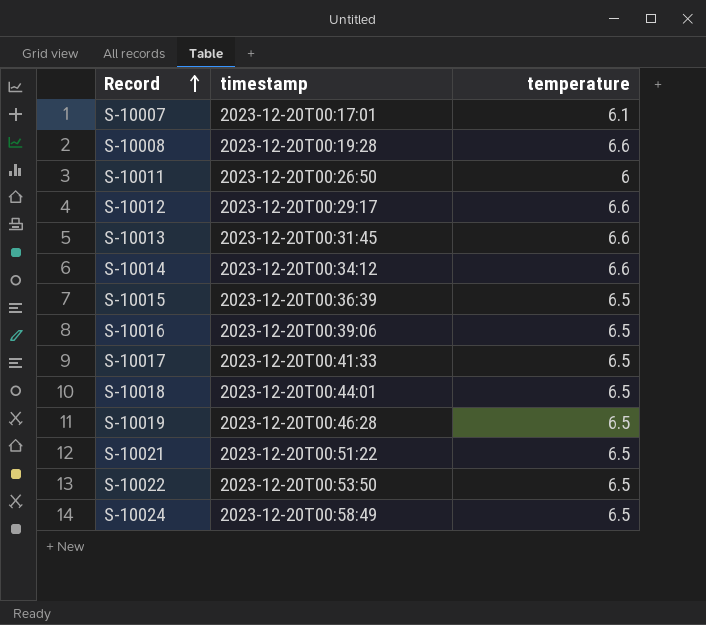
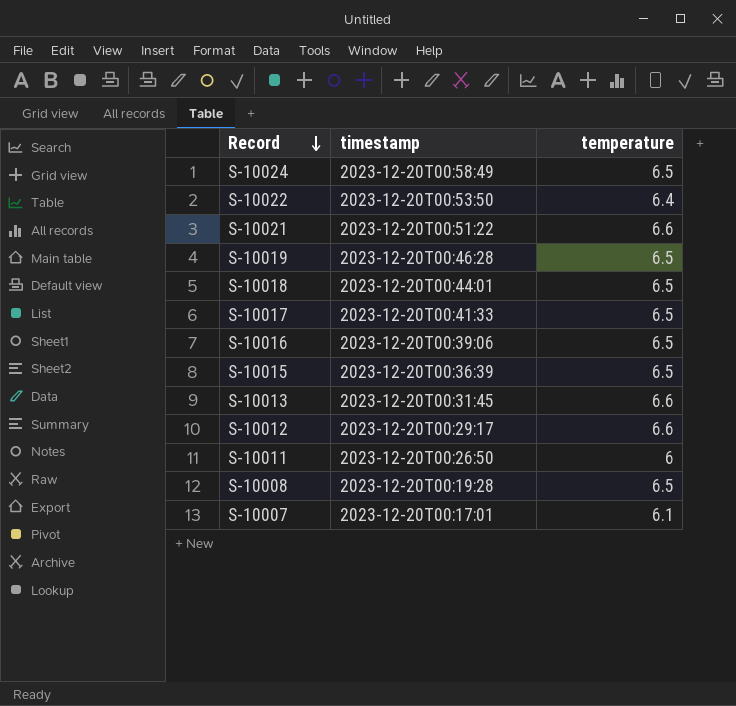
row order: Record ascending -> Record descending
row S-10014: 2023-12-20T00:34:12 | 6.6 -> none
S-10022 | temperature: 6.5 -> 6.4
S-10021 | temperature: 6.5 -> 6.6
S-10008 | temperature: 6.6 -> 6.5

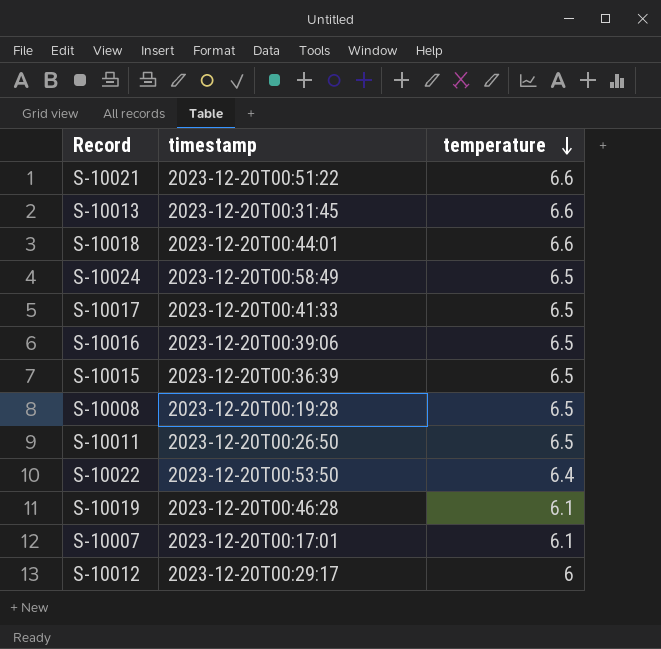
row order: Record descending -> temperature descending
S-10018 | temperature: 6.5 -> 6.6
S-10011 | temperature: 6 -> 6.5
S-10019 | temperature: 6.5 -> 6.1
S-10012 | temperature: 6.6 -> 6

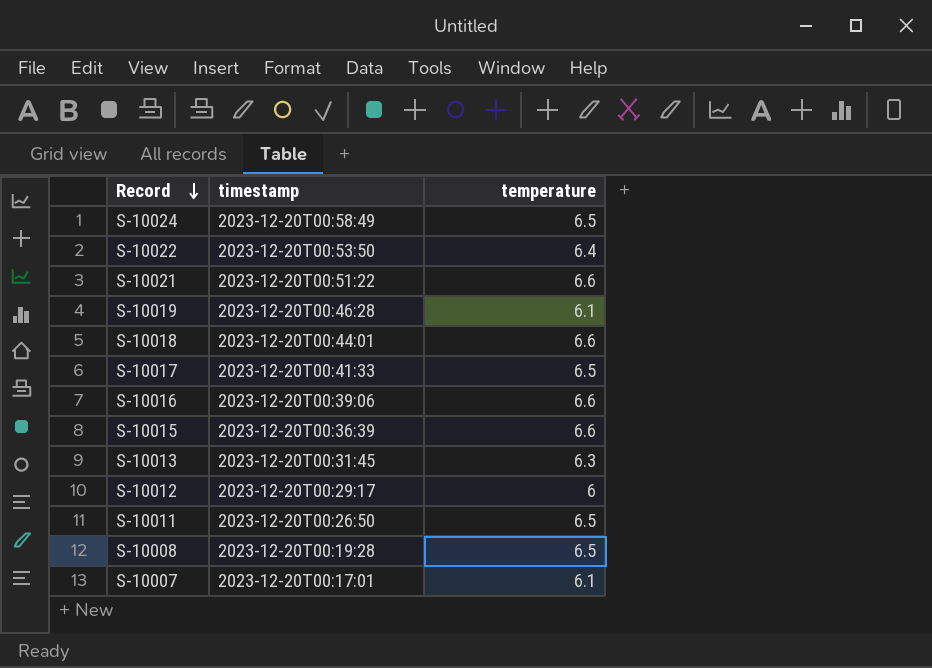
row order: temperature descending -> Record descending
S-10016 | temperature: 6.5 -> 6.6
S-10015 | temperature: 6.5 -> 6.6
S-10013 | temperature: 6.6 -> 6.3

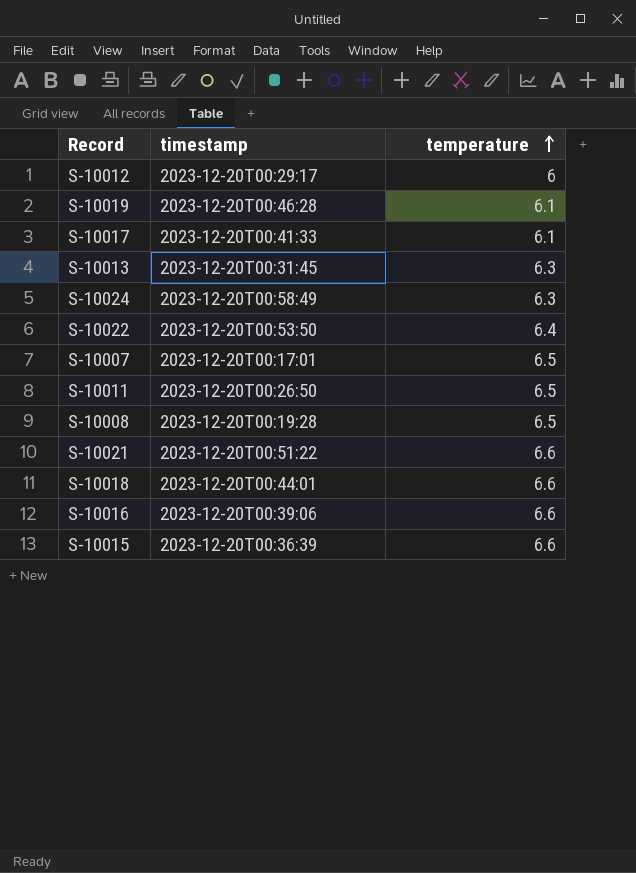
row order: Record descending -> temperature ascending
S-10017 | temperature: 6.5 -> 6.1
S-10024 | temperature: 6.5 -> 6.3
S-10007 | temperature: 6.1 -> 6.5

